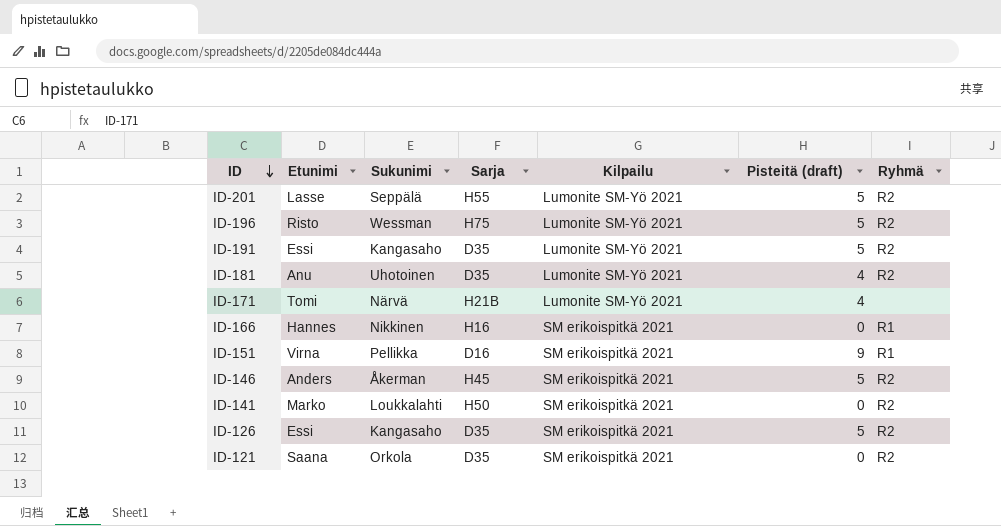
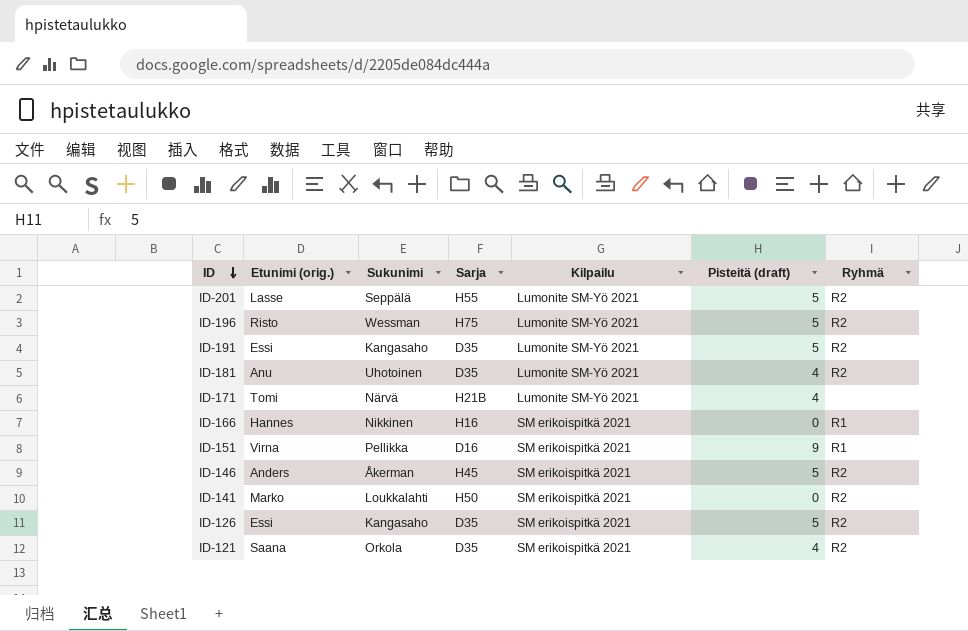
column name: Etunimi -> Etunimi (orig.)
ID-121 | Pisteitä (draft): 0 -> 4

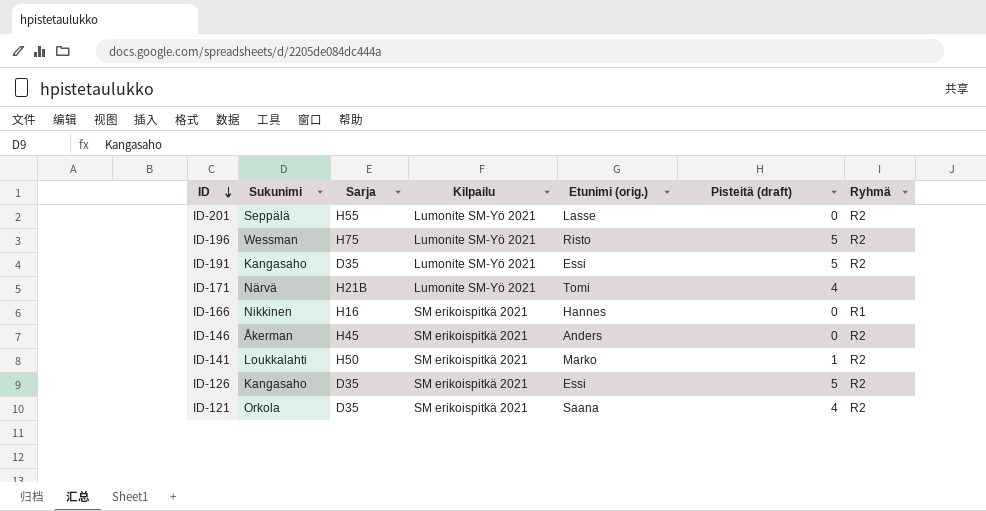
column Etunimi (orig.) | position: 2 -> 5
row ID-181: Anu | Uhotoinen | D35 | Lumonite SM-Yö 2021 | 4 | R2 -> none
row ID-151: Virna | Pellikka | D16 | SM erikoispitkä 2021 | 9 | R1 -> none
ID-201 | Pisteitä (draft): 5 -> 0
ID-146 | Pisteitä (draft): 5 -> 0
ID-141 | Pisteitä (draft): 0 -> 1

